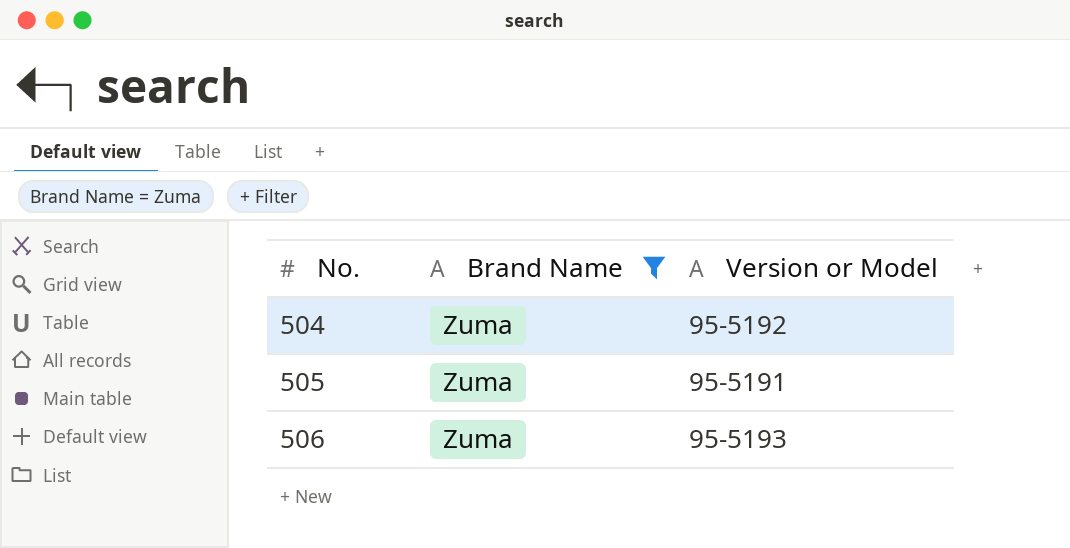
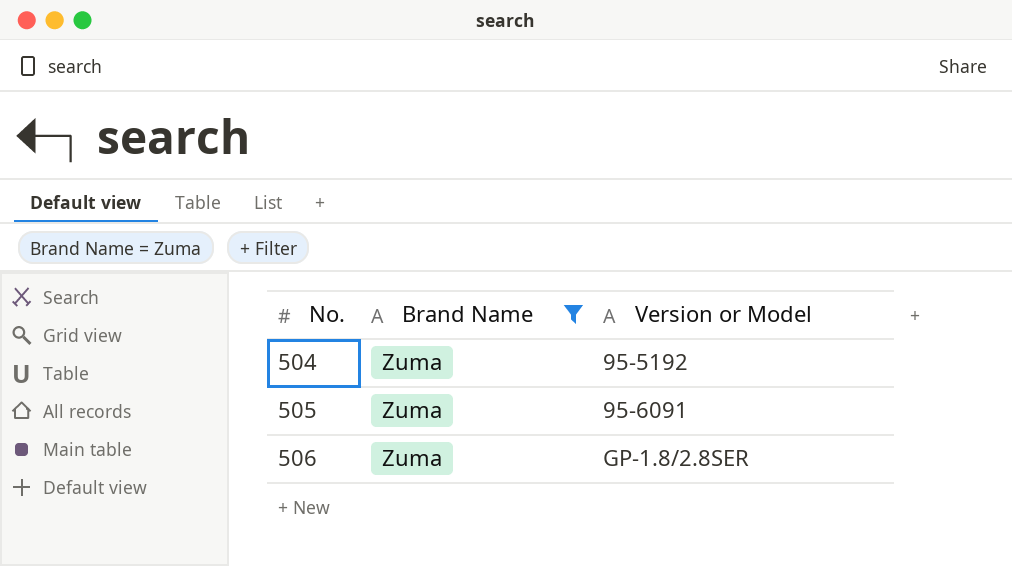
505 | Version or Model: 95-5191 -> 95-6091
506 | Version or Model: 95-5193 -> GP-1.8/2.8SER

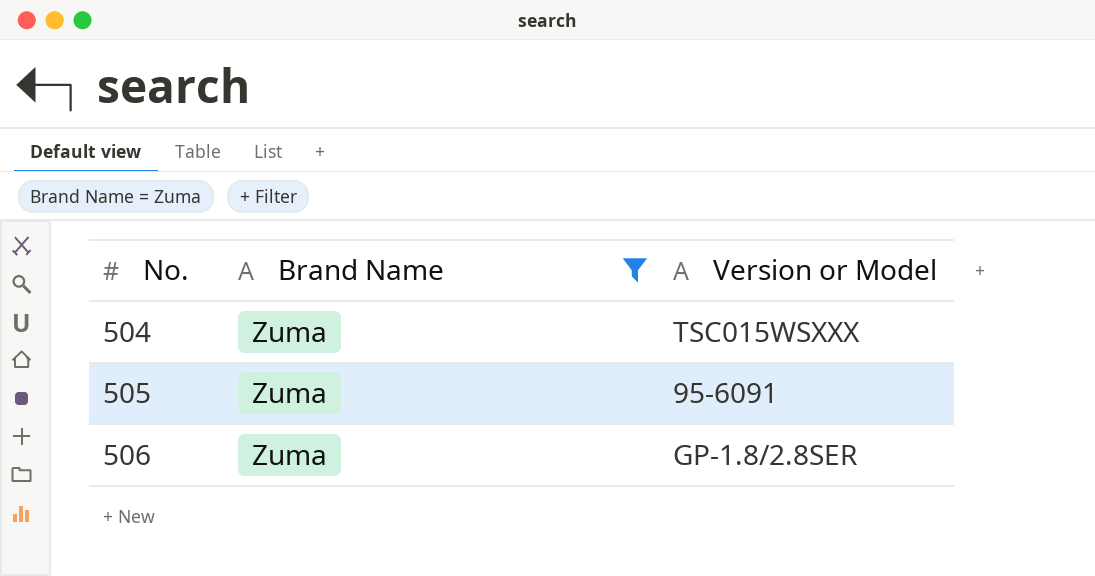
504 | Version or Model: 95-5192 -> TSC015WSXXX

